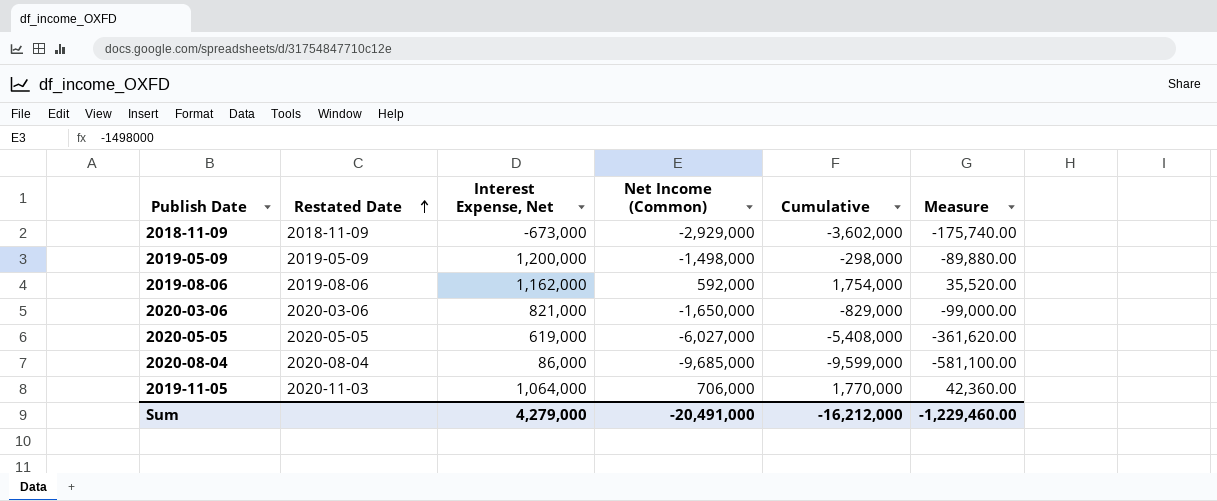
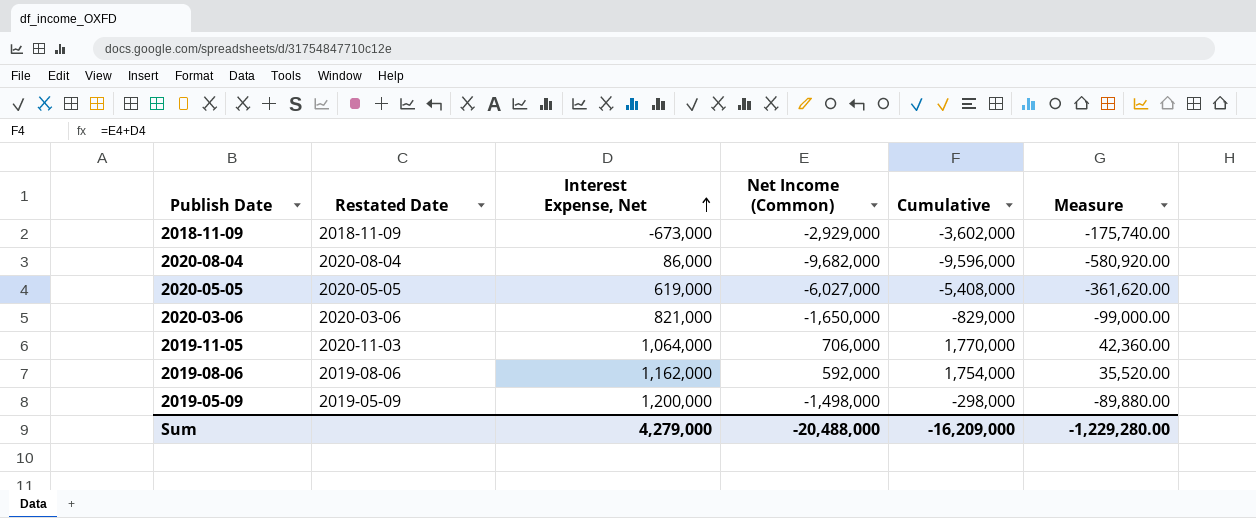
row order: Restated Date ascending -> Interest Expense, Net ascending
2020-08-04 | Net Income (Common): -9,685,000 -> -9,682,000
2020-08-04 | Cumulative: -9,599,000 -> -9,596,000
2020-08-04 | Measure: -581,100.00 -> -580,920.00
Sum | Net Income (Common): -20,491,000 -> -20,488,000
Sum | Cumulative: -16,212,000 -> -16,209,000
Sum | Measure: -1,229,460.00 -> -1,229,280.00

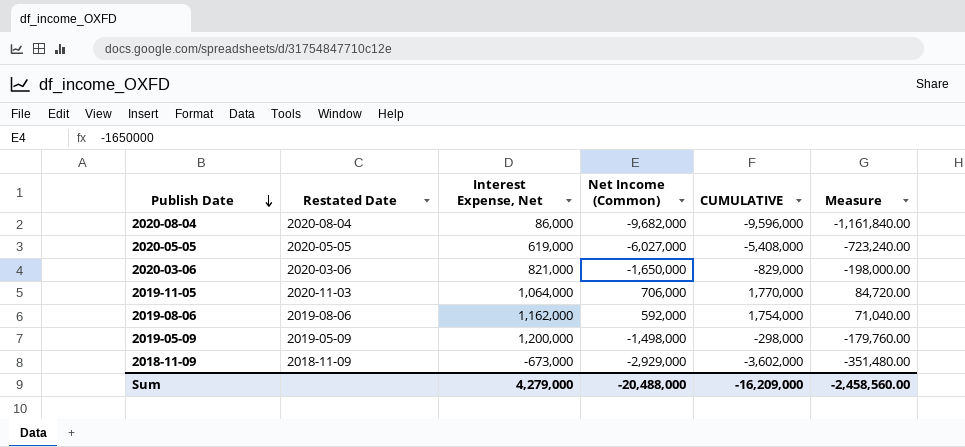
row order: Interest Expense, Net ascending -> Publish Date descending
column name: Cumulative -> CUMULATIVE
column Measure | formula: [Net Income (Common)] * 0.06 -> [Net Income (Common)] * 0.12
Sum | Measure: -1,229,280.00 -> -2,458,560.00

